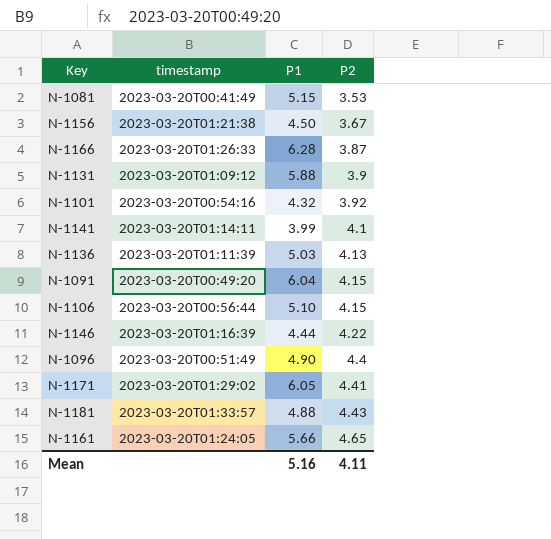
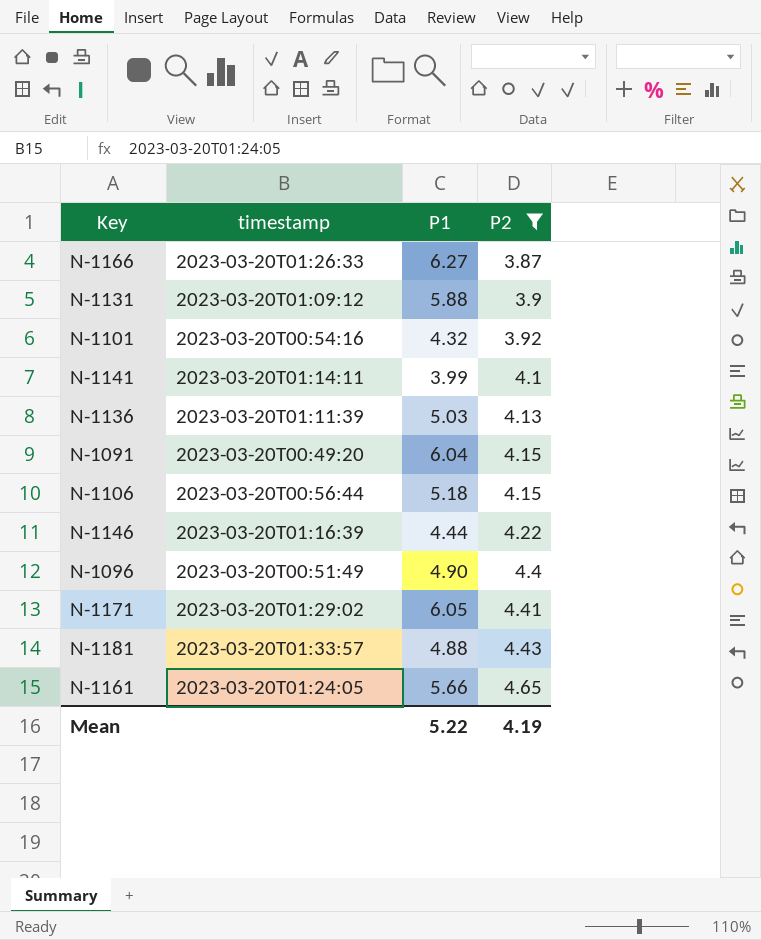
filter: none -> P2 >= 3.87
N-1166 | P1: 6.28 -> 6.27
N-1106 | P1: 5.10 -> 5.18
Mean | P1: 5.16 -> 5.22
Mean | P2: 4.11 -> 4.19

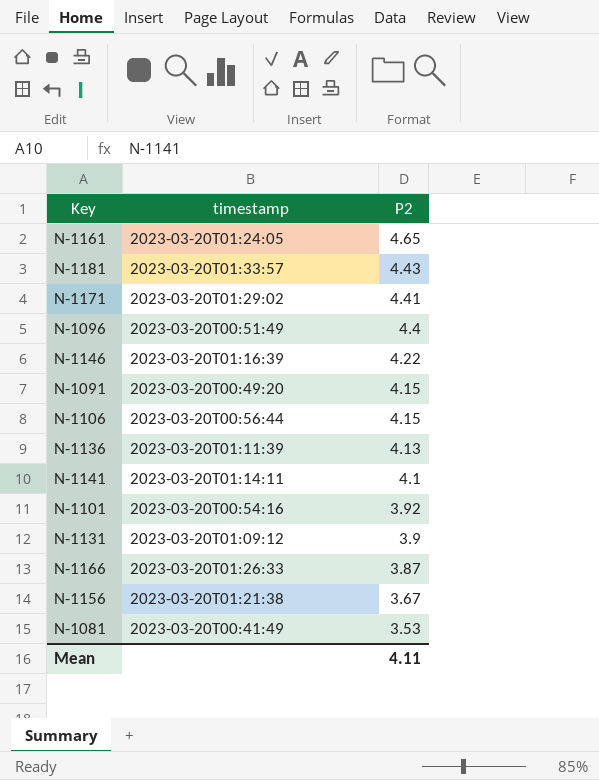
filter: P2 >= 3.87 -> none
row order: P2 ascending -> P2 descending
column P1 | position: 3 -> none
Mean | P2: 4.19 -> 4.11

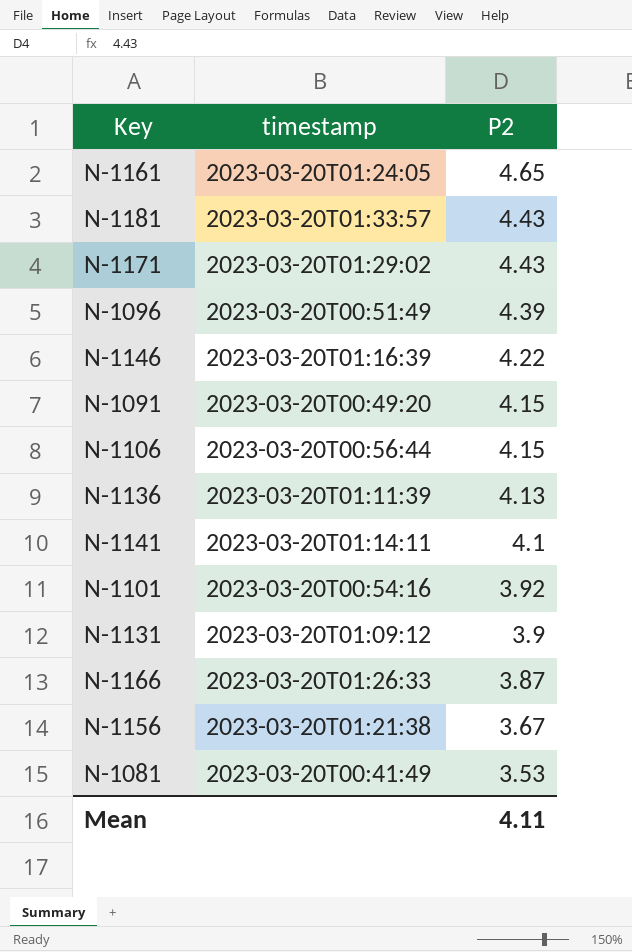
N-1171 | P2: 4.41 -> 4.43
N-1096 | P2: 4.4 -> 4.39

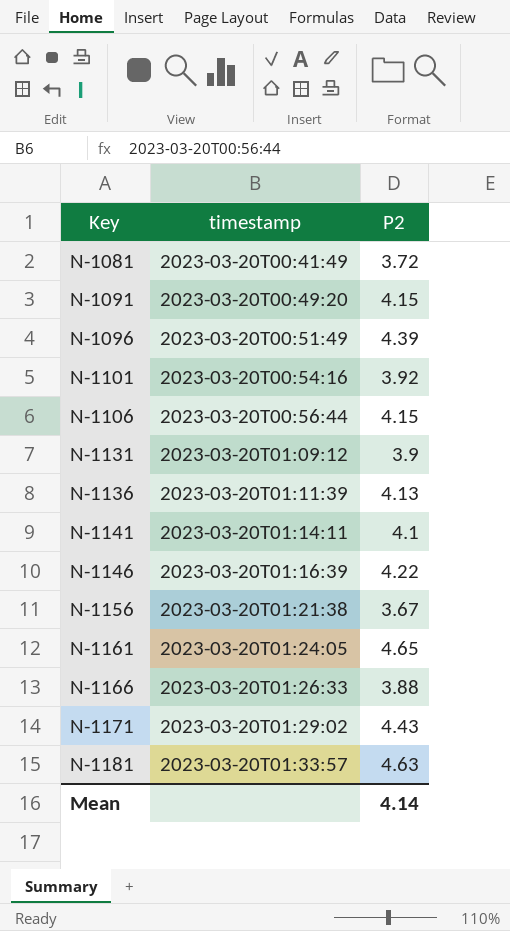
row order: P2 descending -> Key ascending
N-1081 | P2: 3.53 -> 3.72
N-1166 | P2: 3.87 -> 3.88
N-1181 | P2: 4.43 -> 4.63
Mean | P2: 4.11 -> 4.14

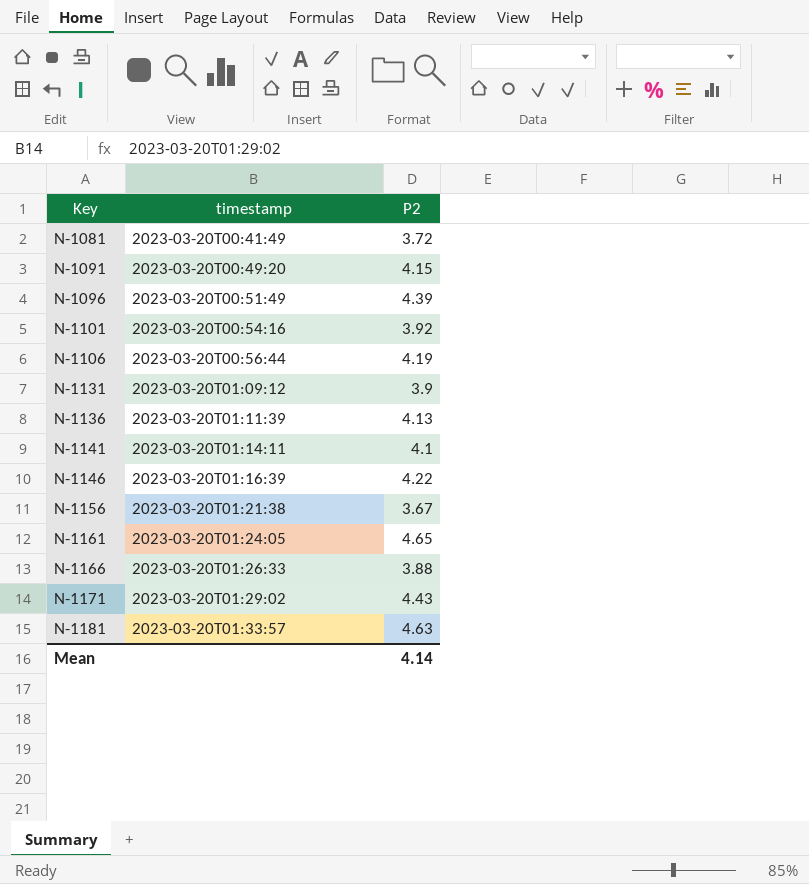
N-1106 | P2: 4.15 -> 4.19

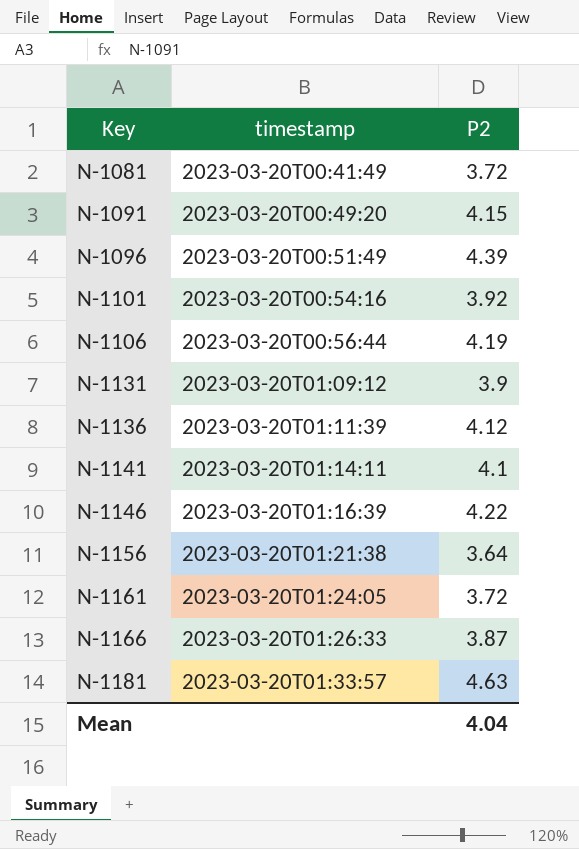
row N-1171: 2023-03-20T01:29:02 | 4.43 -> none
N-1136 | P2: 4.13 -> 4.12
N-1156 | P2: 3.67 -> 3.64
N-1161 | P2: 4.65 -> 3.72
N-1166 | P2: 3.88 -> 3.87
Mean | P2: 4.14 -> 4.04

